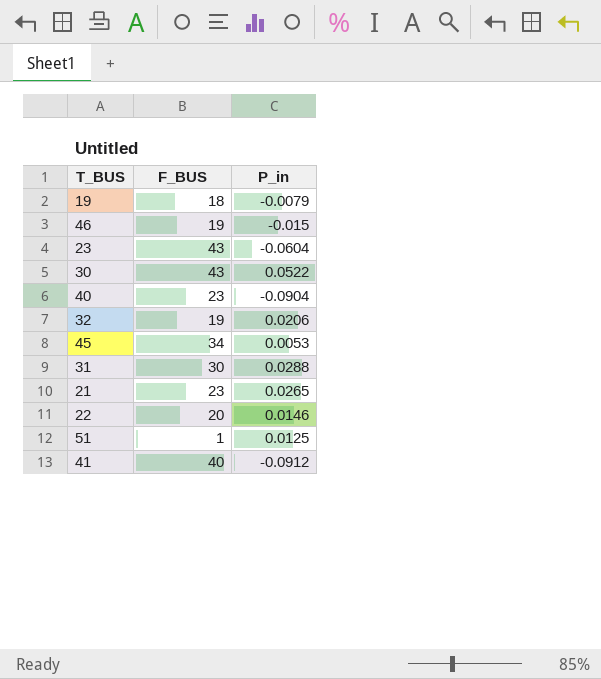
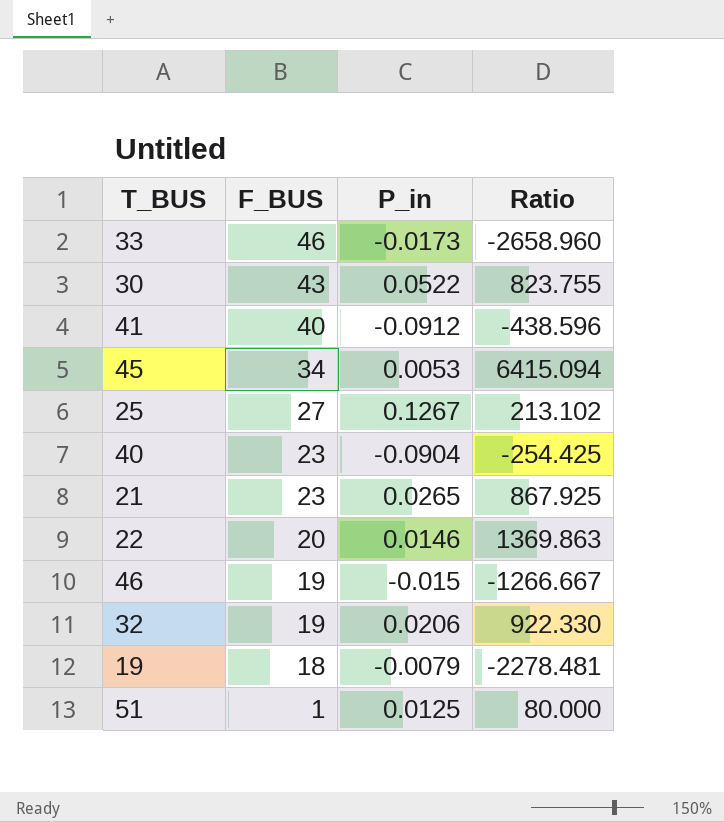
row order: none -> F_BUS descending
column Ratio | formula: none -> [F_BUS] / [P_in]
row 23: 43 | -0.0604 -> none
row 31: 30 | 0.0288 -> none
row 33: none -> 46 | -0.0173 | -2658.960
row 25: none -> 27 | 0.1267 | 213.102

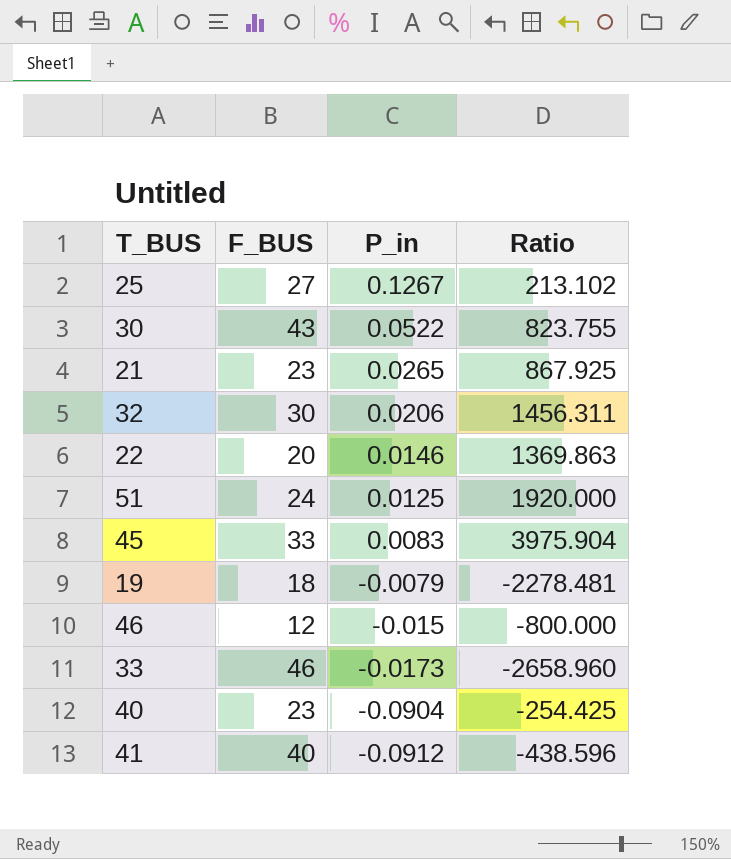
row order: F_BUS descending -> P_in descending
32 | F_BUS: 19 -> 30
32 | Ratio: 922.330 -> 1456.311
51 | F_BUS: 1 -> 24
51 | Ratio: 80.000 -> 1920.000
45 | F_BUS: 34 -> 33
45 | P_in: 0.0053 -> 0.0083
45 | Ratio: 6415.094 -> 3975.904
46 | F_BUS: 19 -> 12
46 | Ratio: -1266.667 -> -800.000

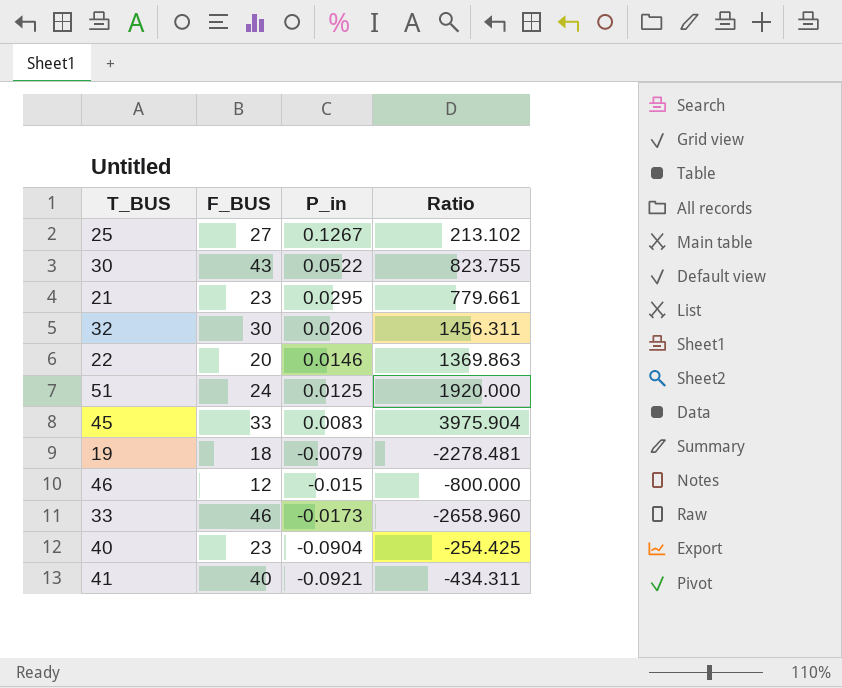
21 | P_in: 0.0265 -> 0.0295
21 | Ratio: 867.925 -> 779.661
41 | P_in: -0.0912 -> -0.0921
41 | Ratio: -438.596 -> -434.311

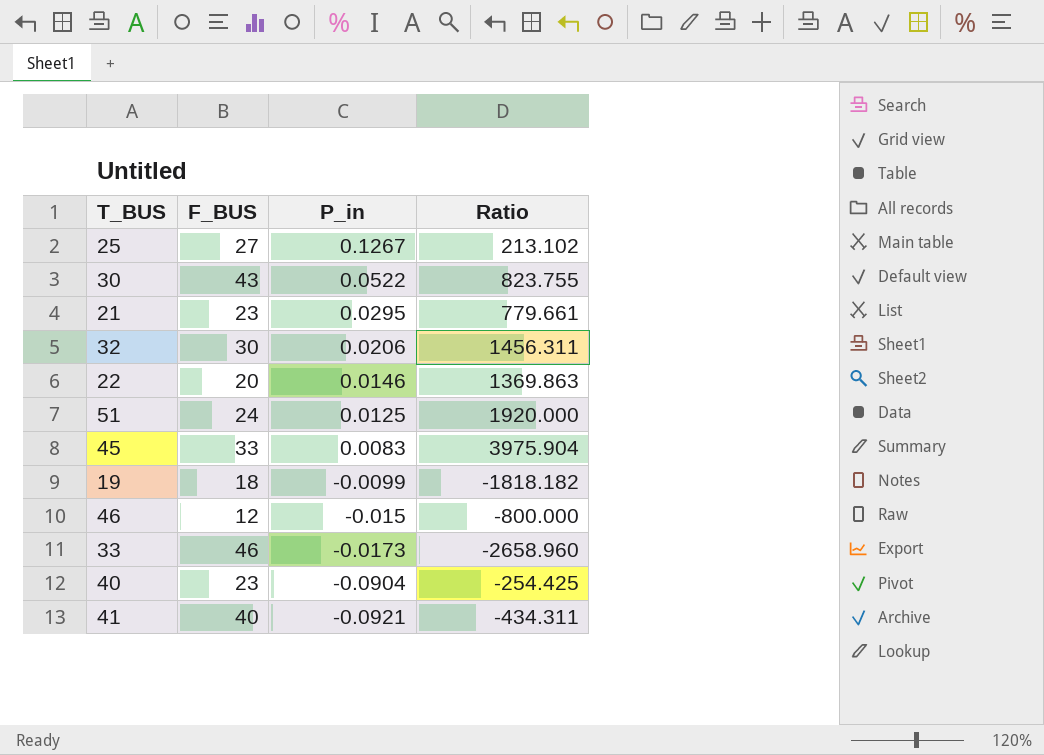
19 | P_in: -0.0079 -> -0.0099
19 | Ratio: -2278.481 -> -1818.182

